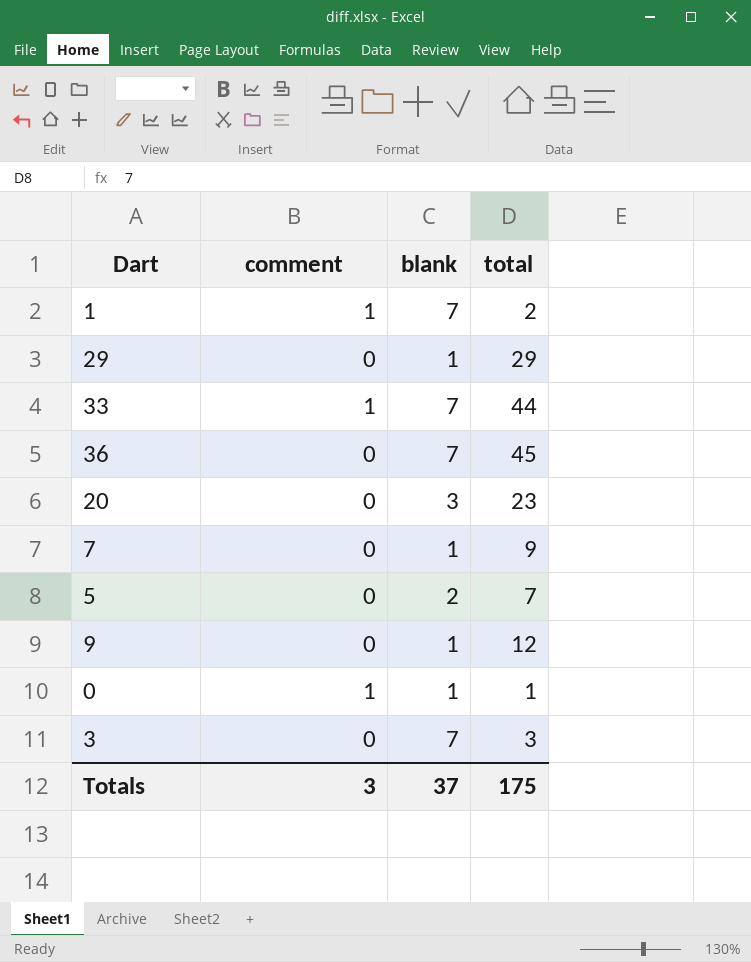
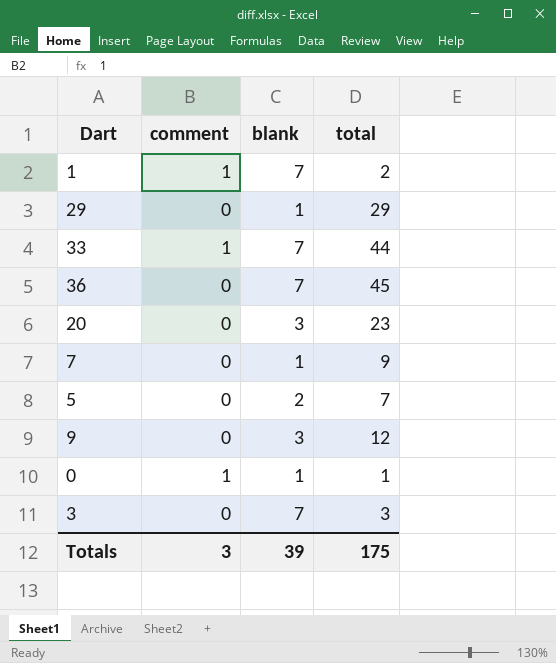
9 | blank: 1 -> 3
Totals | blank: 37 -> 39

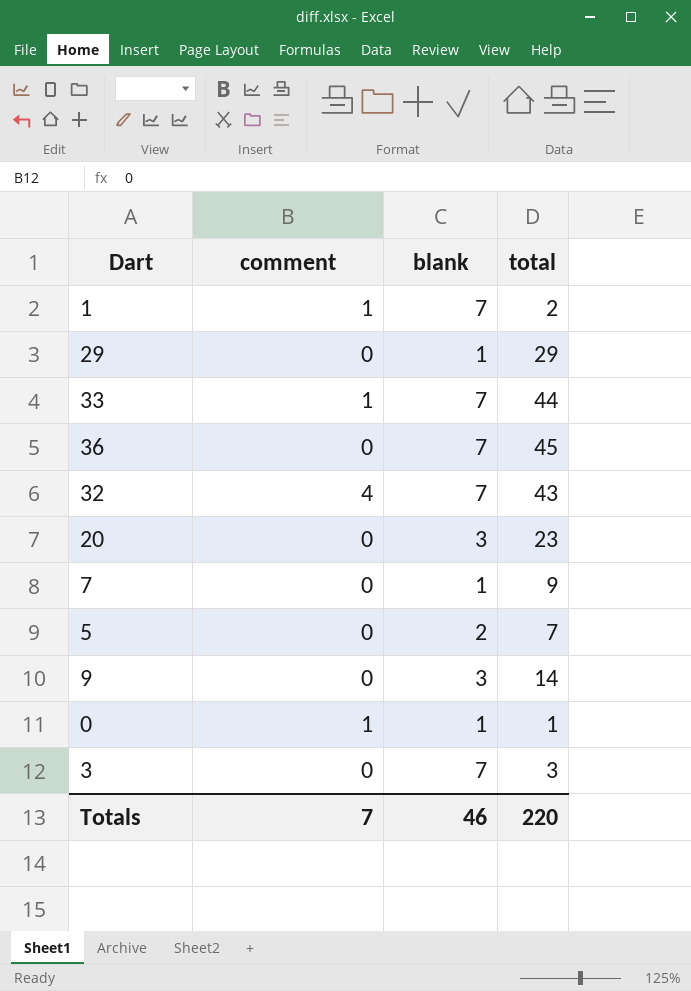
row 32: none -> 4 | 7 | 43
9 | total: 12 -> 14
Totals | comment: 3 -> 7
Totals | blank: 39 -> 46
Totals | total: 175 -> 220

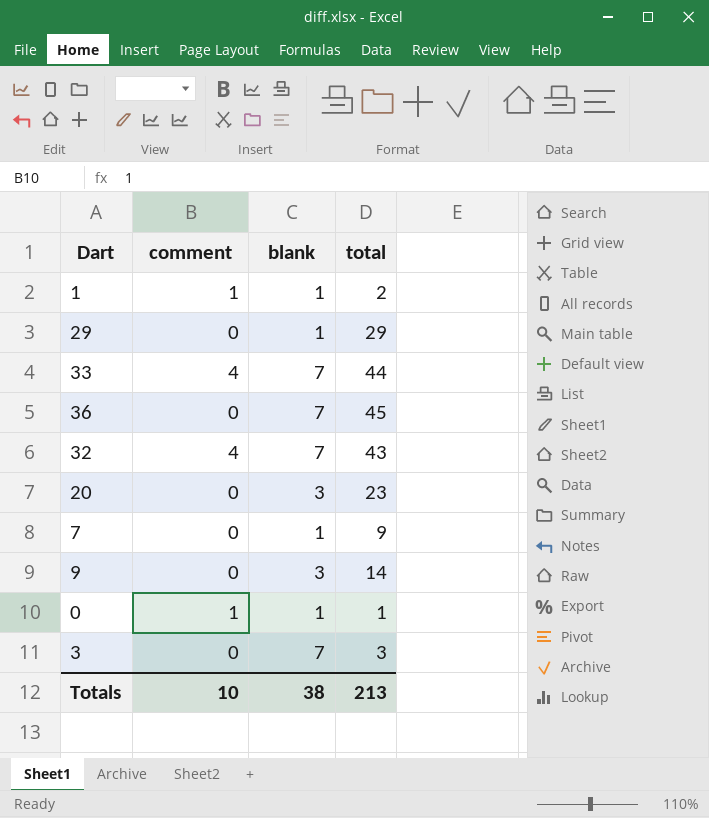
row 5: 0 | 2 | 7 -> none
1 | blank: 7 -> 1
33 | comment: 1 -> 4
Totals | comment: 7 -> 10
Totals | blank: 46 -> 38
Totals | total: 220 -> 213

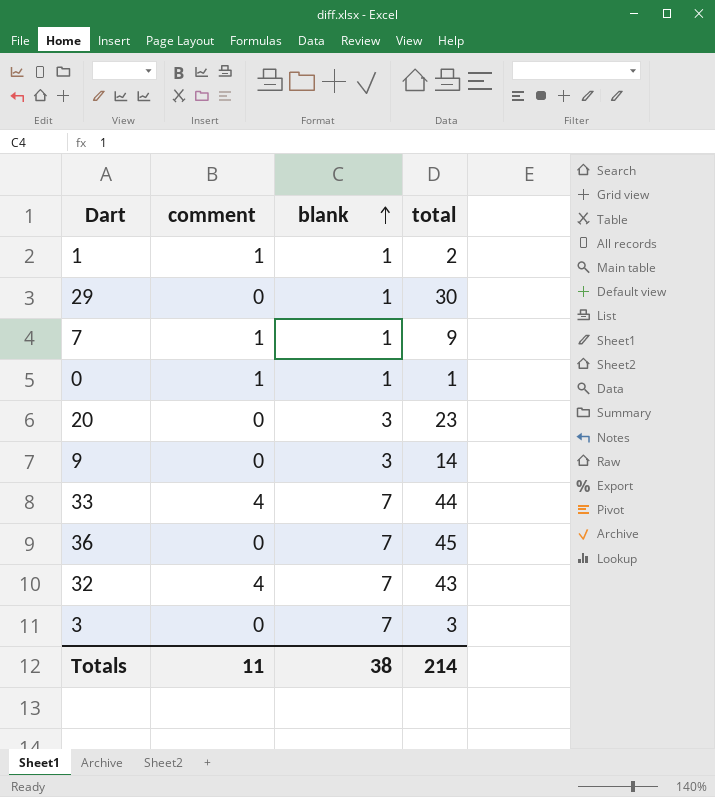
row order: none -> blank ascending
29 | total: 29 -> 30
7 | comment: 0 -> 1
Totals | comment: 10 -> 11
Totals | total: 213 -> 214

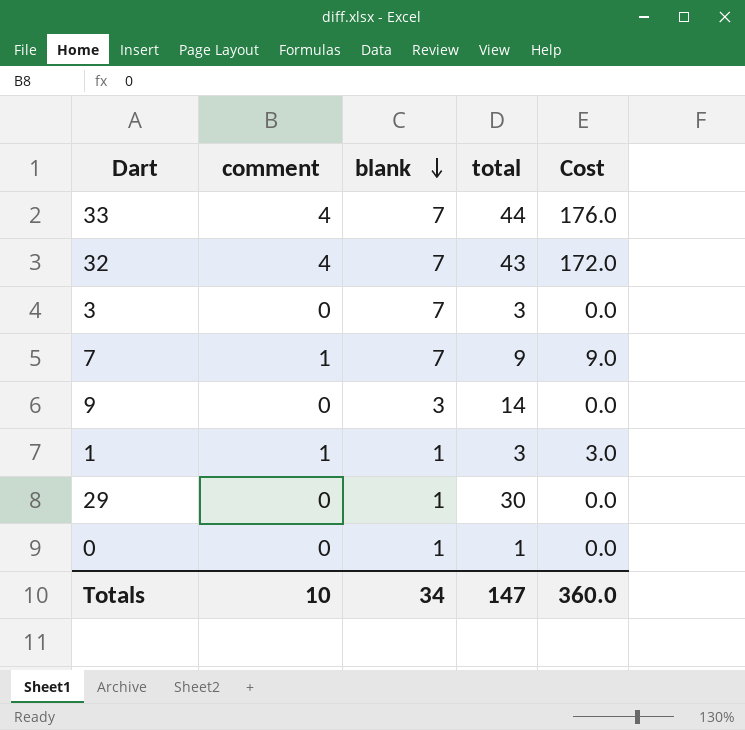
row order: blank ascending -> blank descending
column Cost | formula: none -> [comment] * [total]
row 20: 0 | 3 | 23 -> none
row 36: 0 | 7 | 45 -> none
7 | blank: 1 -> 7
1 | total: 2 -> 3
0 | comment: 1 -> 0
Totals | comment: 11 -> 10
Totals | blank: 38 -> 34
Totals | total: 214 -> 147

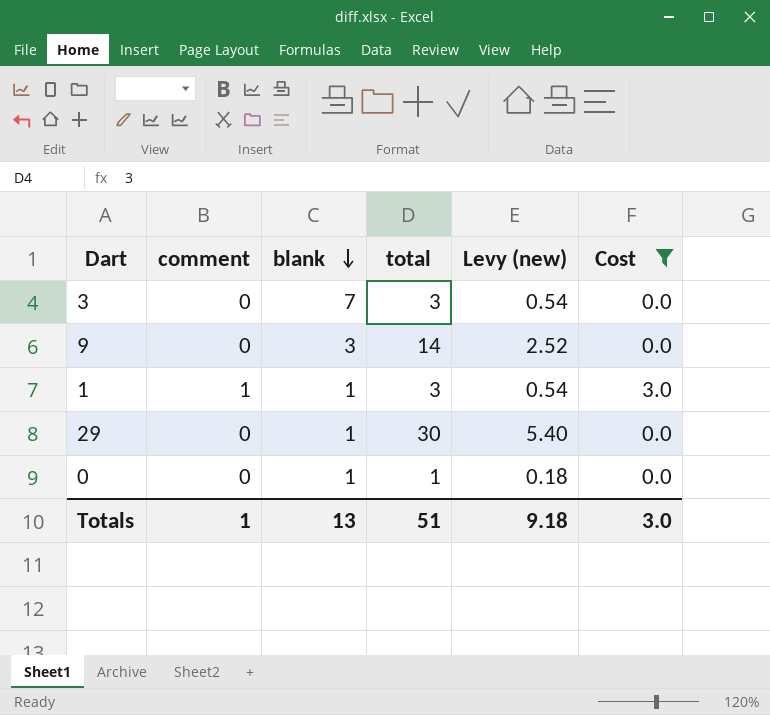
filter: none -> Cost <= 3.0
column Levy (new) | formula: none -> [total] * 0.18
Totals | comment: 10 -> 1
Totals | blank: 34 -> 13
Totals | total: 147 -> 51
Totals | Cost: 360.0 -> 3.0

